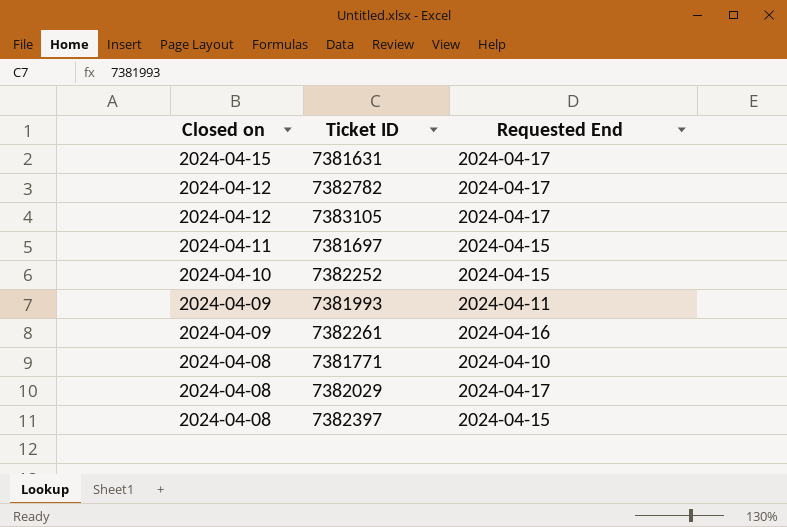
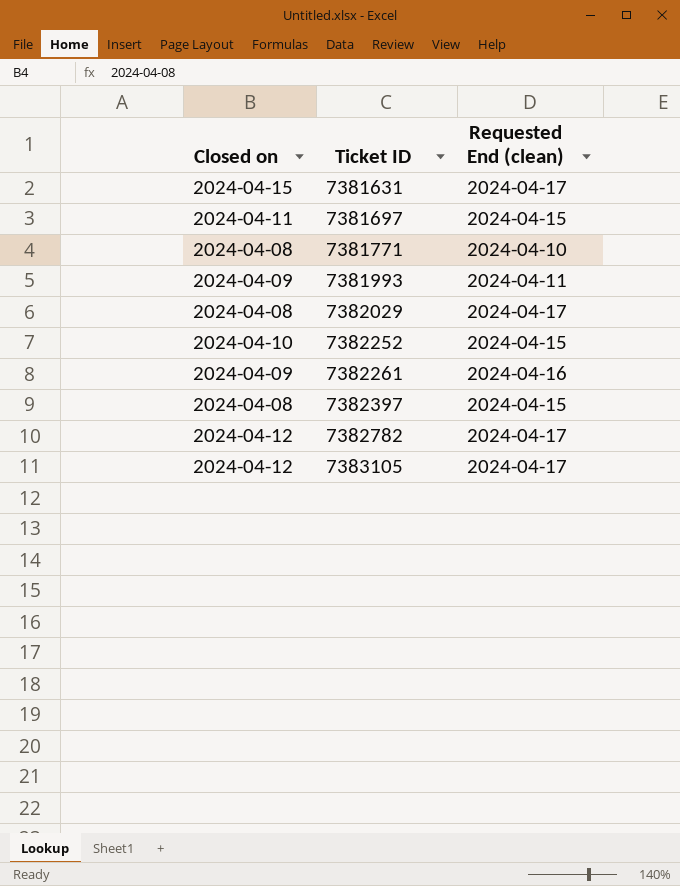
row order: Closed on descending -> Ticket ID ascending
column name: Requested End -> Requested End (clean)

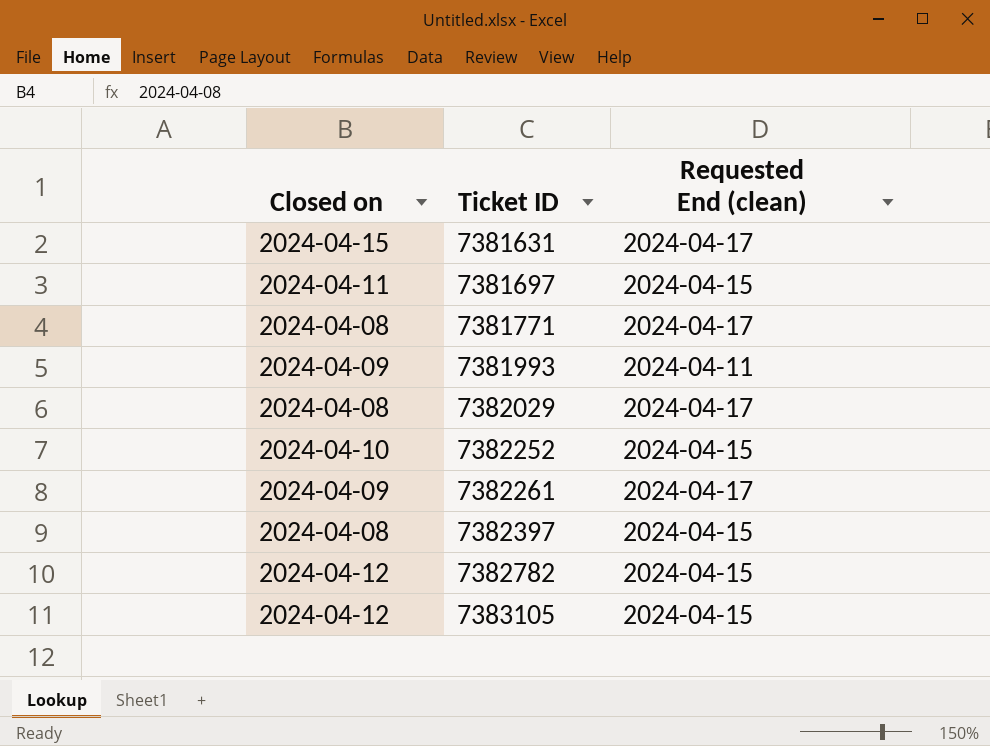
7381771 | Requested End (clean): 2024-04-10 -> 2024-04-17
7382261 | Requested End (clean): 2024-04-16 -> 2024-04-17
7382782 | Requested End (clean): 2024-04-17 -> 2024-04-15
7383105 | Requested End (clean): 2024-04-17 -> 2024-04-15

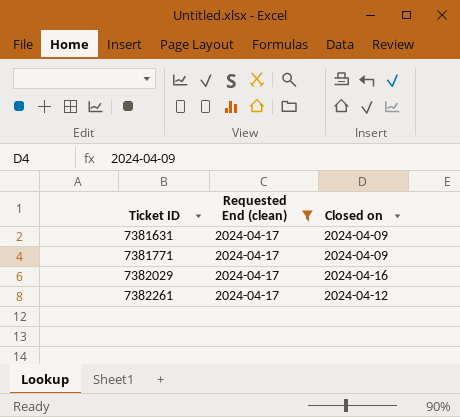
filter: none -> Requested End (clean) = 2024-04-17
column Closed on | position: 1 -> 3
7381631 | Closed on: 2024-04-15 -> 2024-04-09
7381771 | Closed on: 2024-04-08 -> 2024-04-09
7382029 | Closed on: 2024-04-08 -> 2024-04-16
7382261 | Closed on: 2024-04-09 -> 2024-04-12

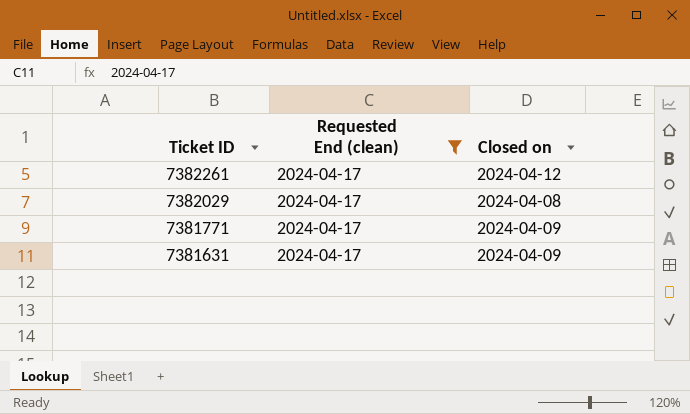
row order: Ticket ID ascending -> Ticket ID descending
7382029 | Closed on: 2024-04-16 -> 2024-04-08

